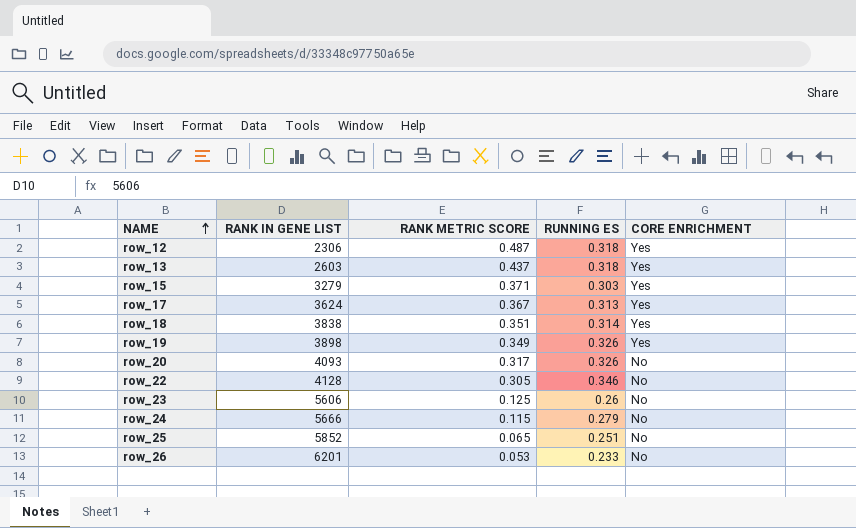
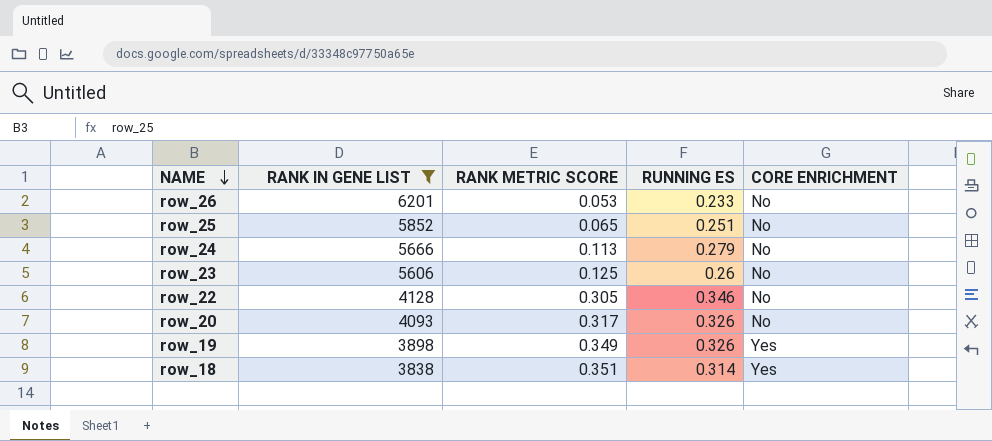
filter: none -> RANK IN GENE LIST >= 3838
row order: NAME ascending -> NAME descending
row_24 | RANK METRIC SCORE: 0.115 -> 0.113

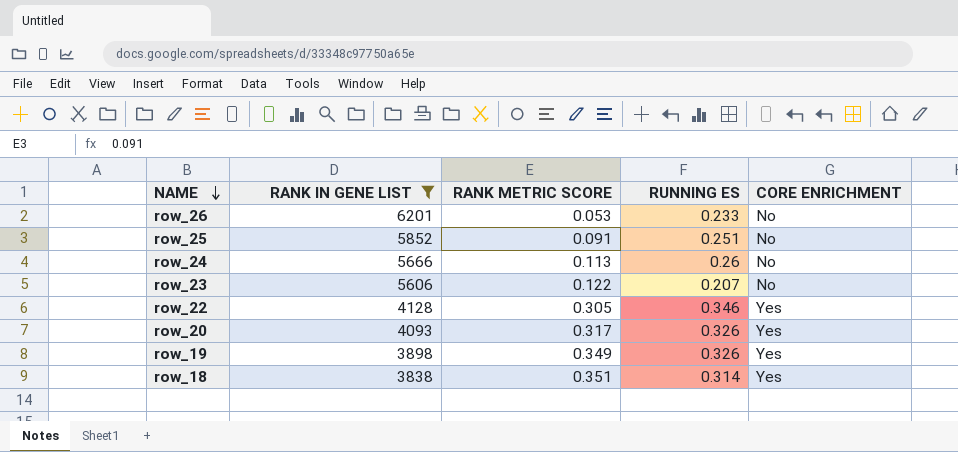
row_25 | RANK METRIC SCORE: 0.065 -> 0.091
row_24 | RUNNING ES: 0.279 -> 0.26
row_23 | RANK METRIC SCORE: 0.125 -> 0.122
row_23 | RUNNING ES: 0.26 -> 0.207
row_22 | CORE ENRICHMENT: No -> Yes
row_20 | CORE ENRICHMENT: No -> Yes

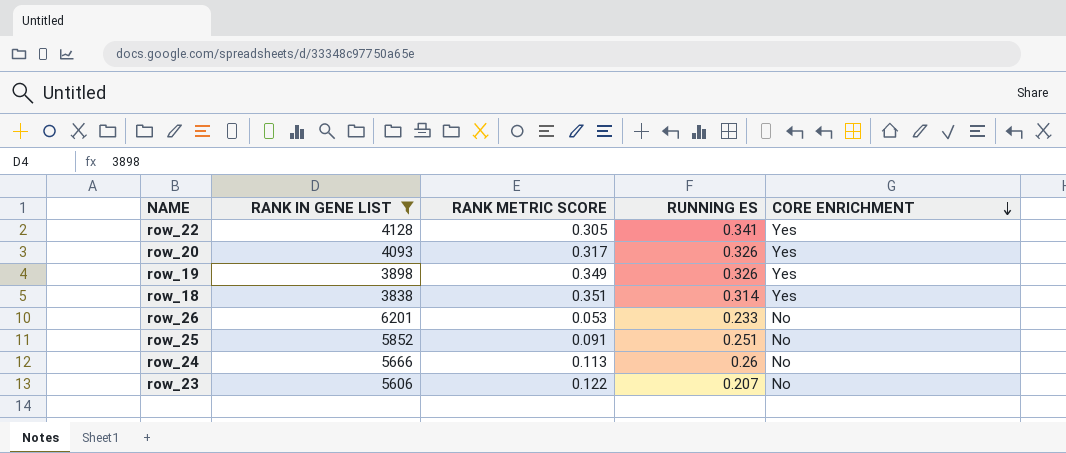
row order: NAME descending -> CORE ENRICHMENT descending
row_22 | RUNNING ES: 0.346 -> 0.341

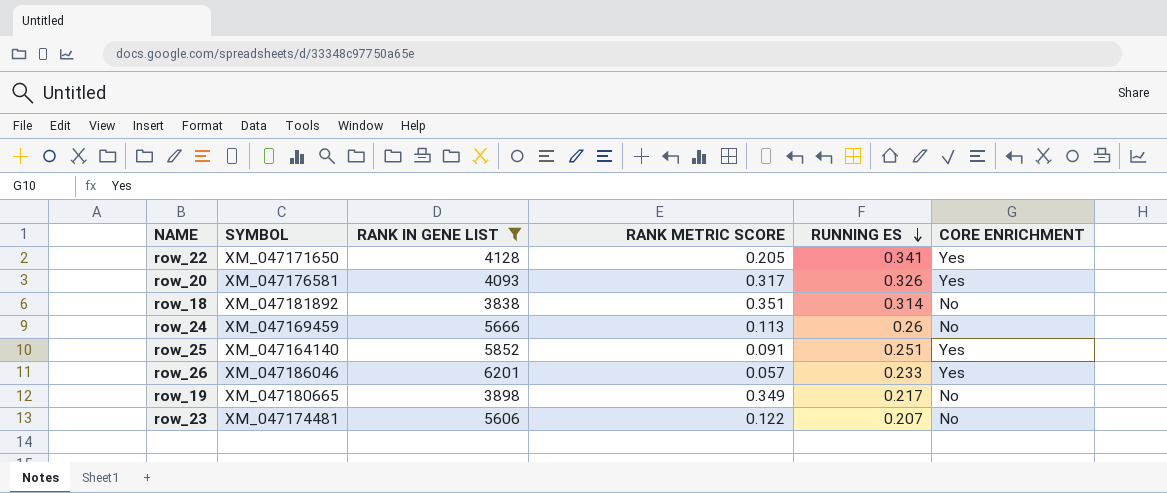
row order: CORE ENRICHMENT descending -> RUNNING ES descending
column SYMBOL | position: none -> 2
row_22 | RANK METRIC SCORE: 0.305 -> 0.205
row_18 | CORE ENRICHMENT: Yes -> No
row_25 | CORE ENRICHMENT: No -> Yes
row_26 | RANK METRIC SCORE: 0.053 -> 0.057
row_26 | CORE ENRICHMENT: No -> Yes
row_19 | RUNNING ES: 0.326 -> 0.217
row_19 | CORE ENRICHMENT: Yes -> No

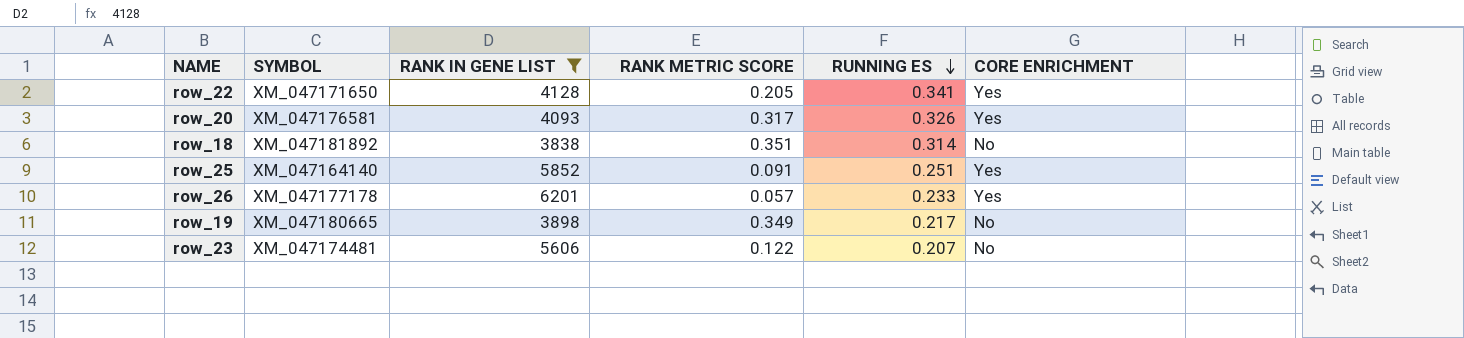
row row_24: XM_047169459 | 5666 | 0.113 | 0.26 | No -> none
row_26 | SYMBOL: XM_047186046 -> XM_047177178

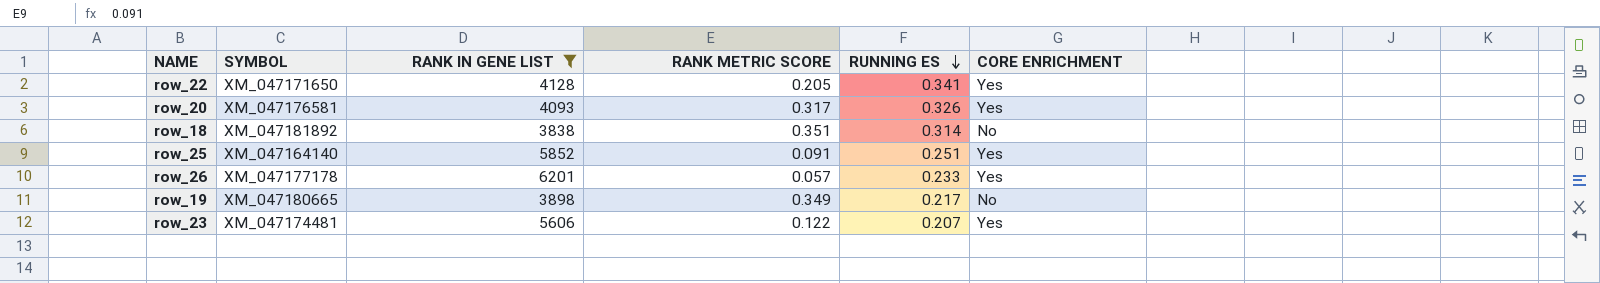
row_23 | CORE ENRICHMENT: No -> Yes

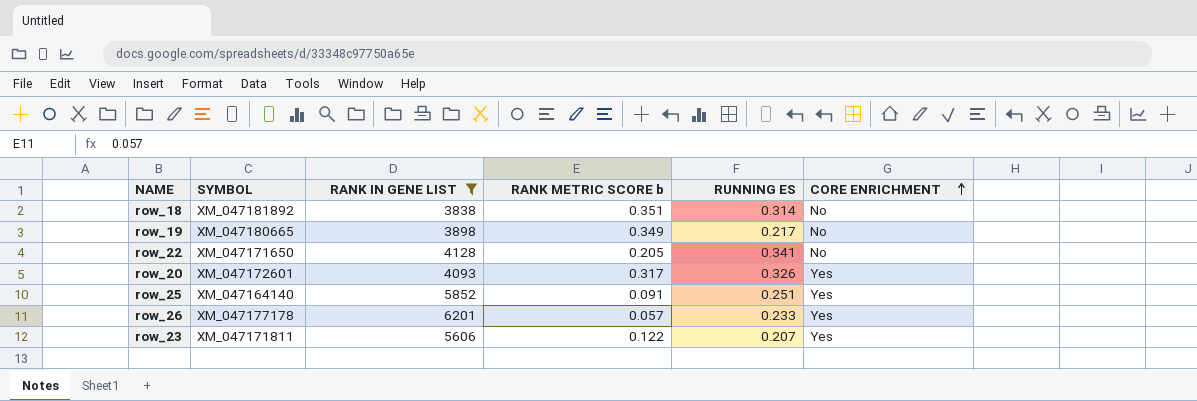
row order: RUNNING ES descending -> CORE ENRICHMENT ascending
column name: RANK METRIC SCORE -> RANK METRIC SCORE b
row_22 | CORE ENRICHMENT: Yes -> No
row_20 | SYMBOL: XM_047176581 -> XM_047172601
row_23 | SYMBOL: XM_047174481 -> XM_047171811

